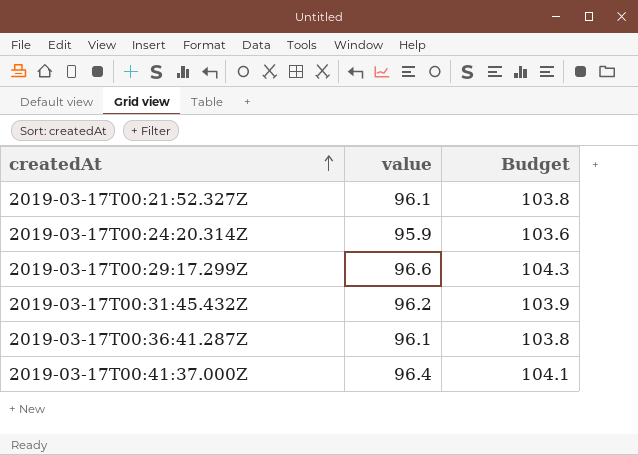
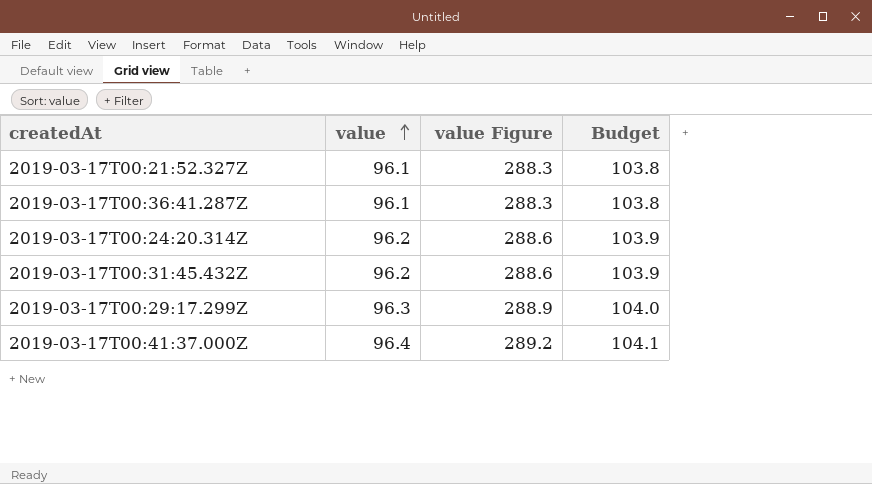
row order: createdAt ascending -> value ascending
column value Figure | formula: none -> [value] * 3
2019-03-17T00:24:20.314Z | value: 95.9 -> 96.2
2019-03-17T00:24:20.314Z | Budget: 103.6 -> 103.9
2019-03-17T00:29:17.299Z | value: 96.6 -> 96.3
2019-03-17T00:29:17.299Z | Budget: 104.3 -> 104.0

